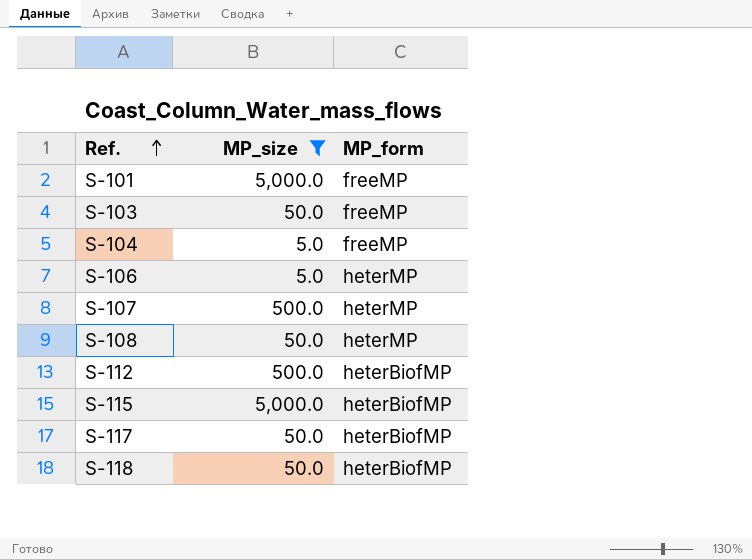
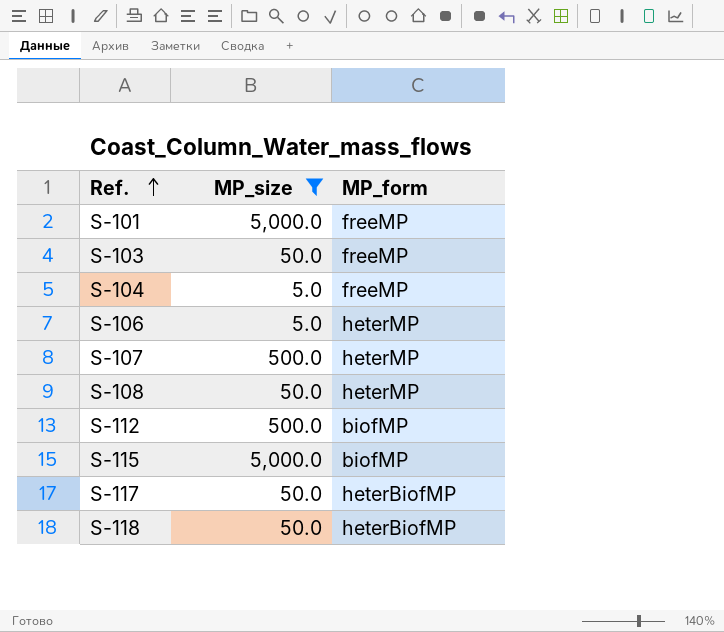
S-112 | MP_form: heterBiofMP -> biofMP
S-115 | MP_form: heterBiofMP -> biofMP

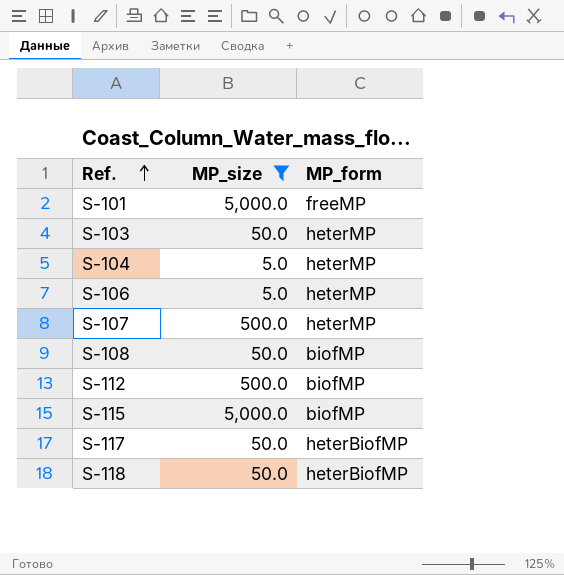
S-103 | MP_form: freeMP -> heterMP
S-104 | MP_form: freeMP -> heterMP
S-108 | MP_form: heterMP -> biofMP

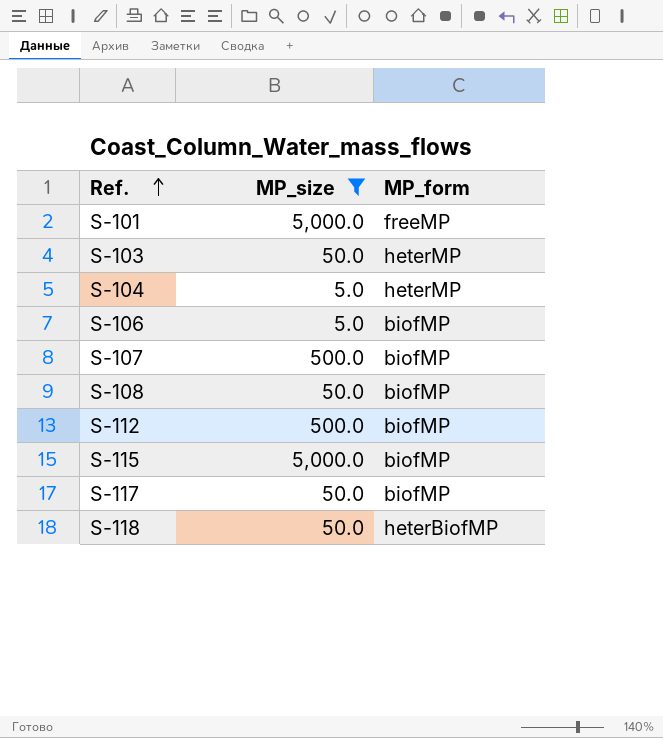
S-106 | MP_form: heterMP -> biofMP
S-107 | MP_form: heterMP -> biofMP
S-117 | MP_form: heterBiofMP -> biofMP

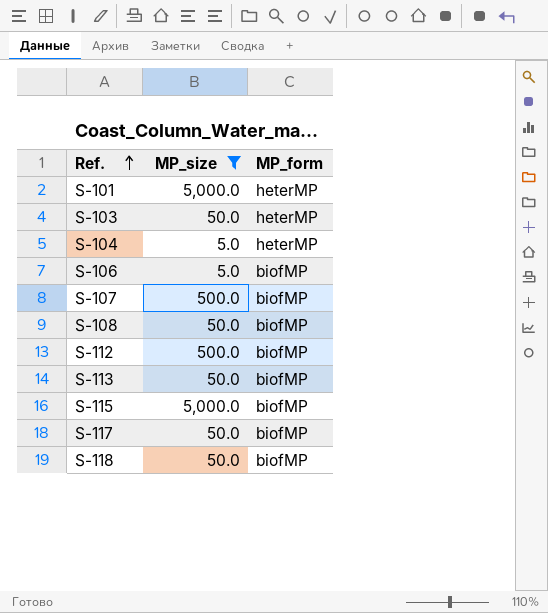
S-101 | MP_form: freeMP -> heterMP
row S-113: none -> 50.0 | biofMP
S-118 | MP_form: heterBiofMP -> biofMP

